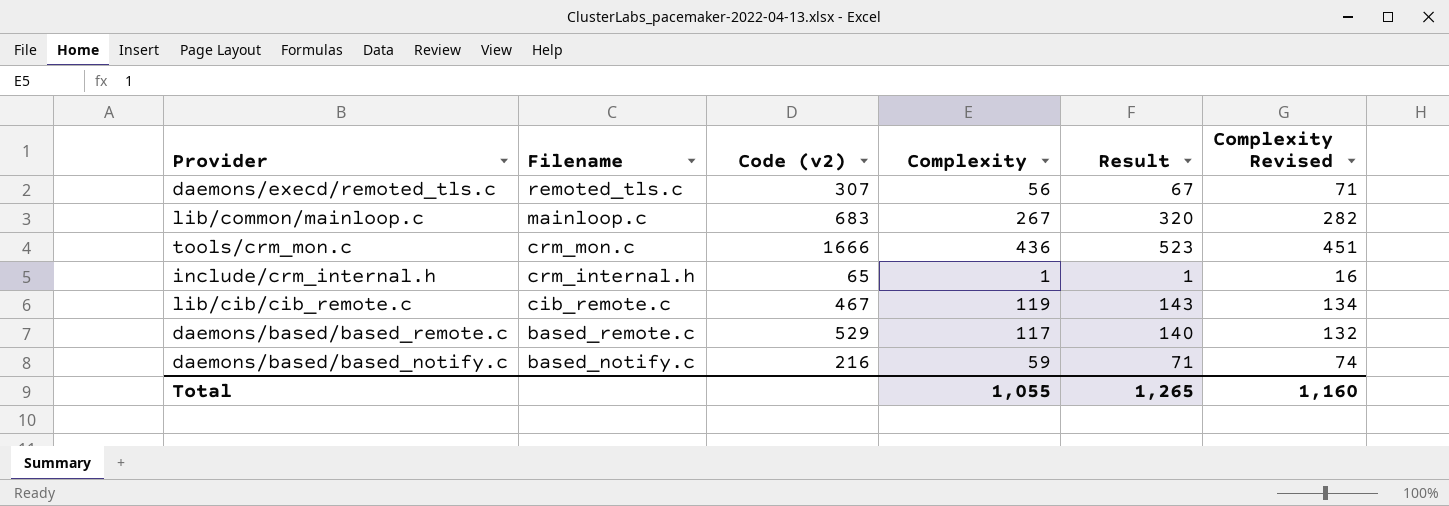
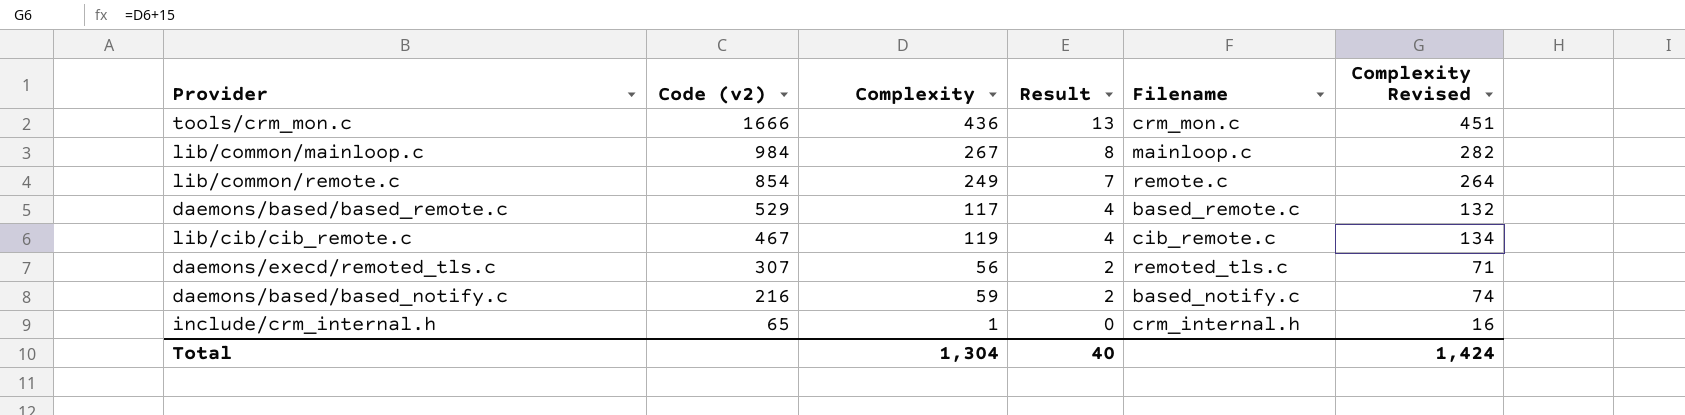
row order: Filename descending -> Code (v2) descending
column Result | formula: [Complexity] * 1.2 -> [Complexity] * 0.03
column Filename | position: 2 -> 5
lib/common/mainloop.c | Code (v2): 683 -> 984
row lib/common/remote.c: none -> 854 | 249 | 7 | remote.c | 264
Total | Complexity: 1,055 -> 1,304
Total | Result: 1,265 -> 40
Total | Complexity Revised: 1,160 -> 1,424

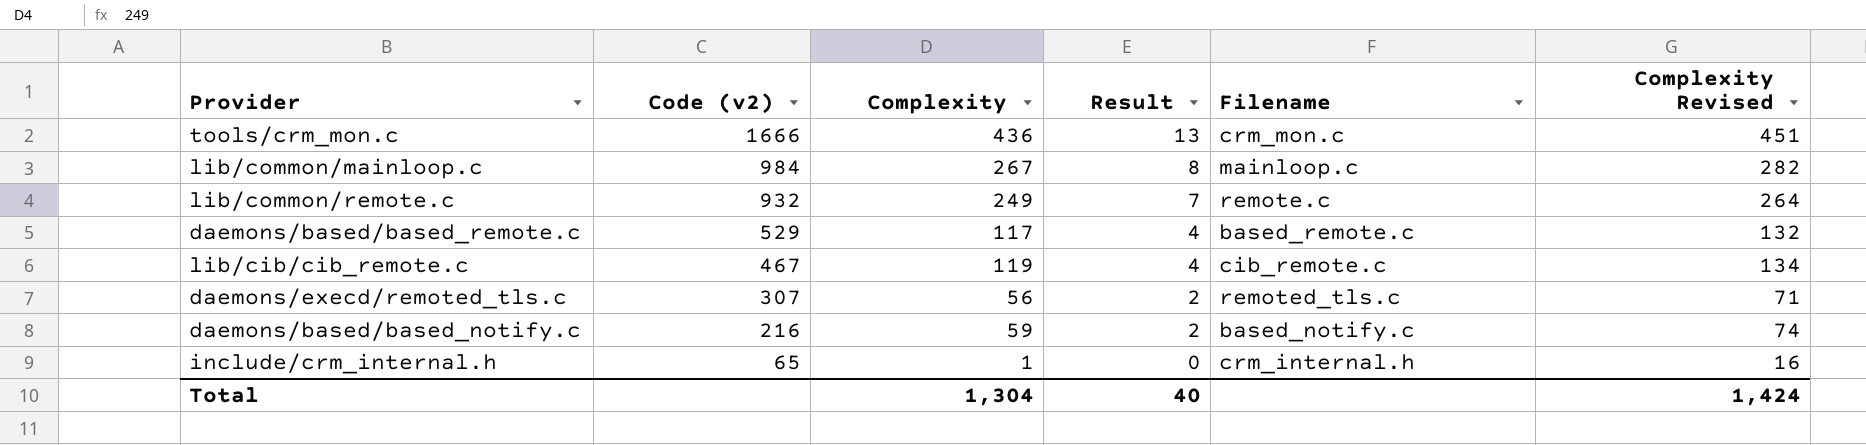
lib/common/remote.c | Code (v2): 854 -> 932

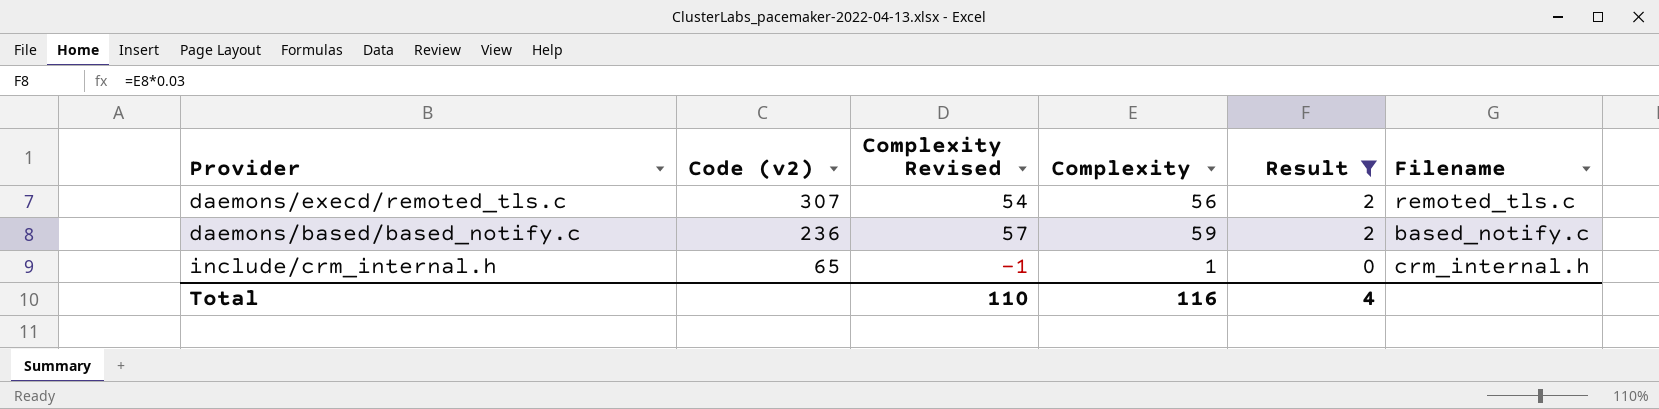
filter: none -> Result <= 2
column Complexity Revised | formula: [Complexity] + 15 -> [Complexity] - 2
column Complexity Revised | position: 6 -> 3
daemons/based/based_notify.c | Code (v2): 216 -> 236
Total | Complexity Revised: 1,424 -> 110
Total | Complexity: 1,304 -> 116
Total | Result: 40 -> 4

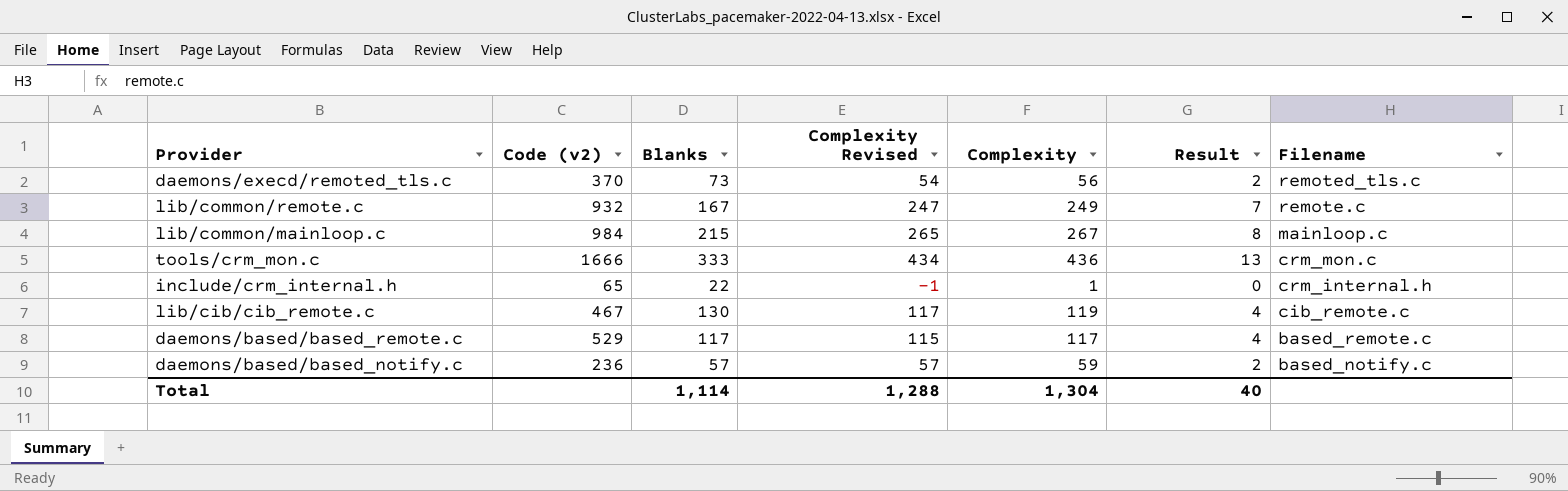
filter: Result <= 2 -> none
row order: Code (v2) descending -> Filename descending
column Blanks | position: none -> 3
daemons/execd/remoted_tls.c | Code (v2): 307 -> 370
Total | Complexity Revised: 110 -> 1,288
Total | Complexity: 116 -> 1,304
Total | Result: 4 -> 40

